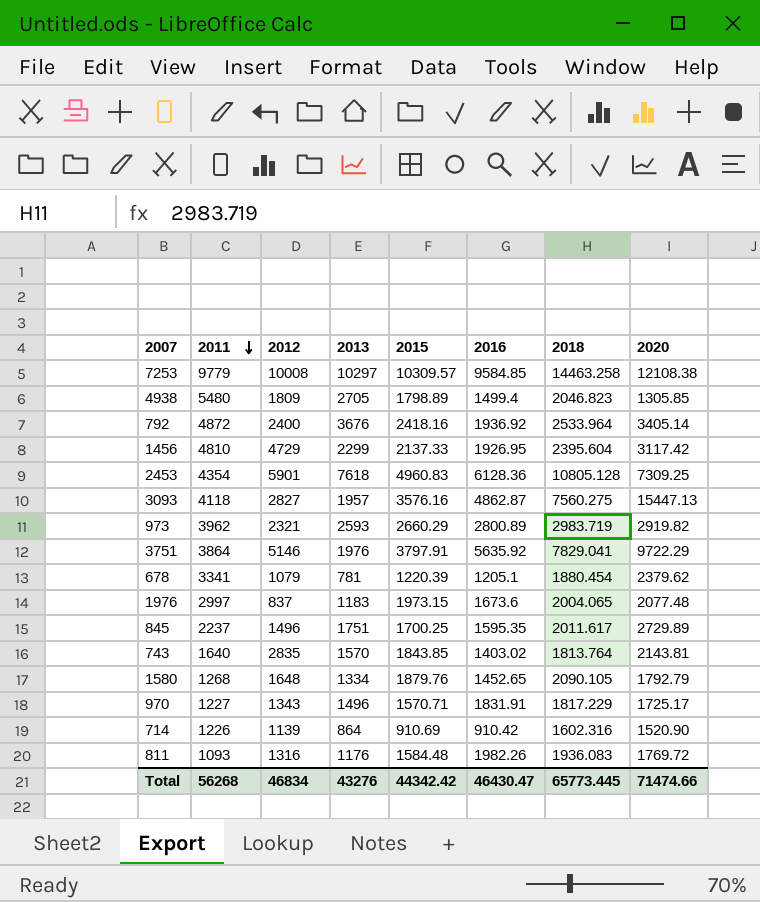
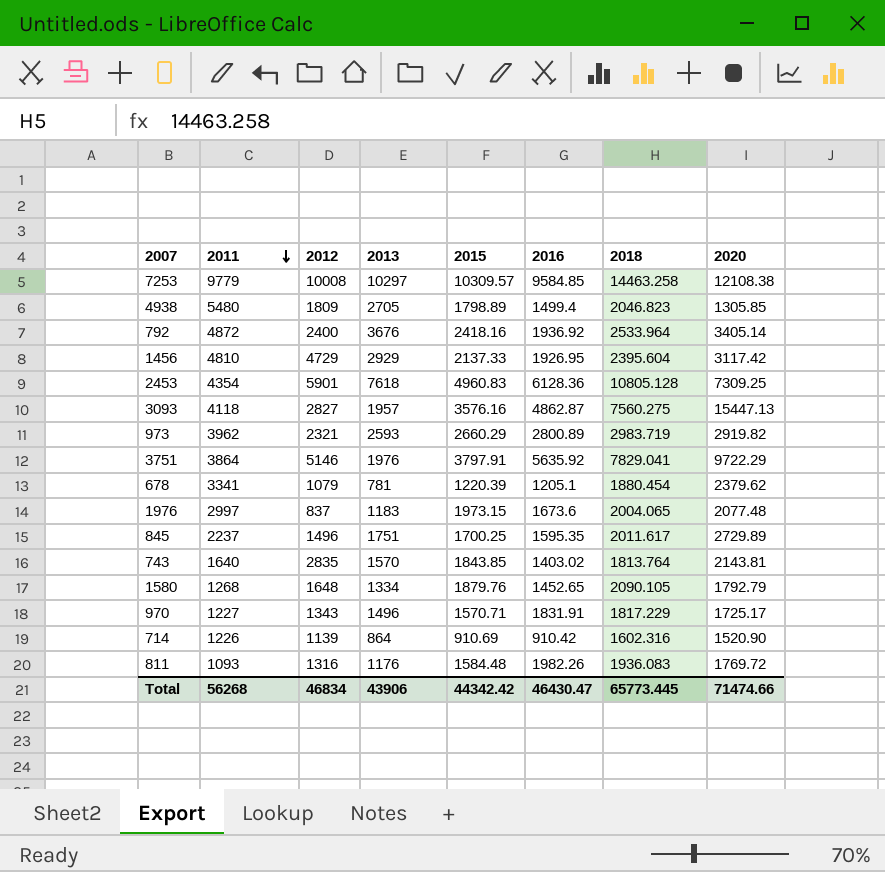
1456 | 2013: 2299 -> 2929
Total | 2013: 43276 -> 43906

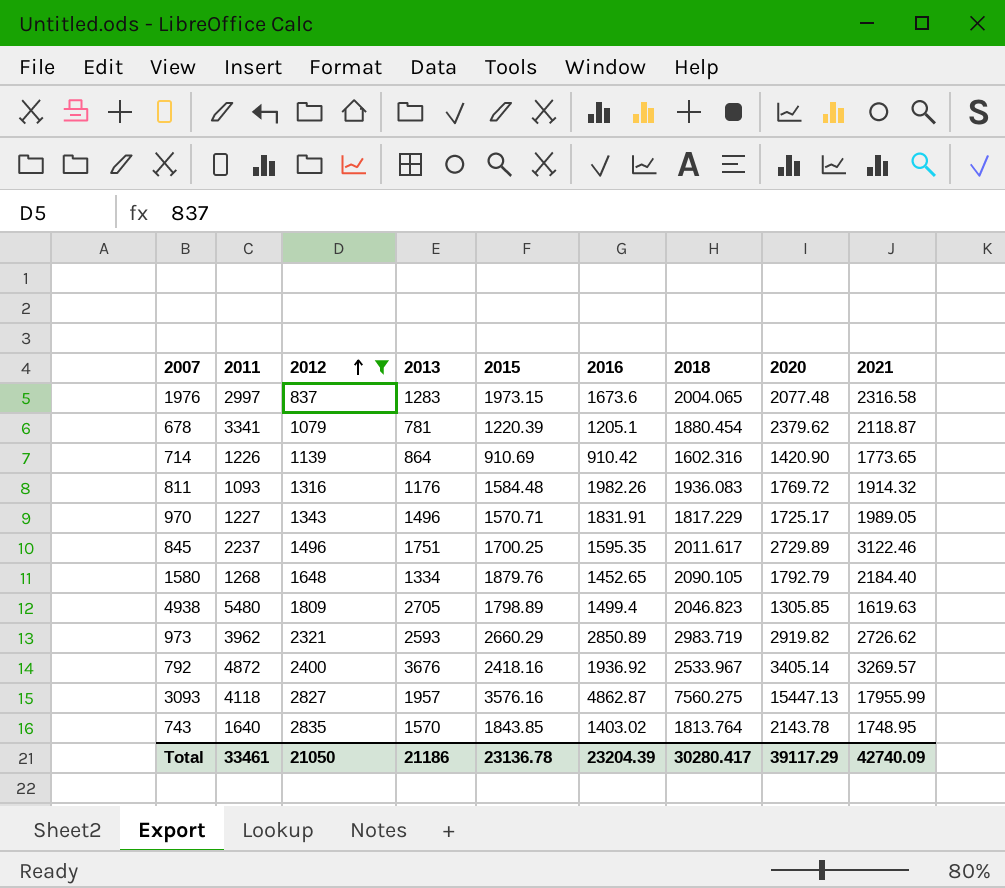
filter: none -> 2012 <= 2835
row order: 2011 descending -> 2012 ascending
column 2021 | position: none -> 9
1976 | 2013: 1183 -> 1283
714 | 2020: 1520.90 -> 1420.90
973 | 2016: 2800.89 -> 2850.89
792 | 2018: 2533.964 -> 2533.967
743 | 2020: 2143.81 -> 2143.78
Total | 2011: 56268 -> 33461
Total | 2012: 46834 -> 21050
Total | 2013: 43906 -> 21186
Total | 2015: 44342.42 -> 23136.78
Total | 2016: 46430.47 -> 23204.39
Total | 2018: 65773.445 -> 30280.417
Total | 2020: 71474.66 -> 39117.29

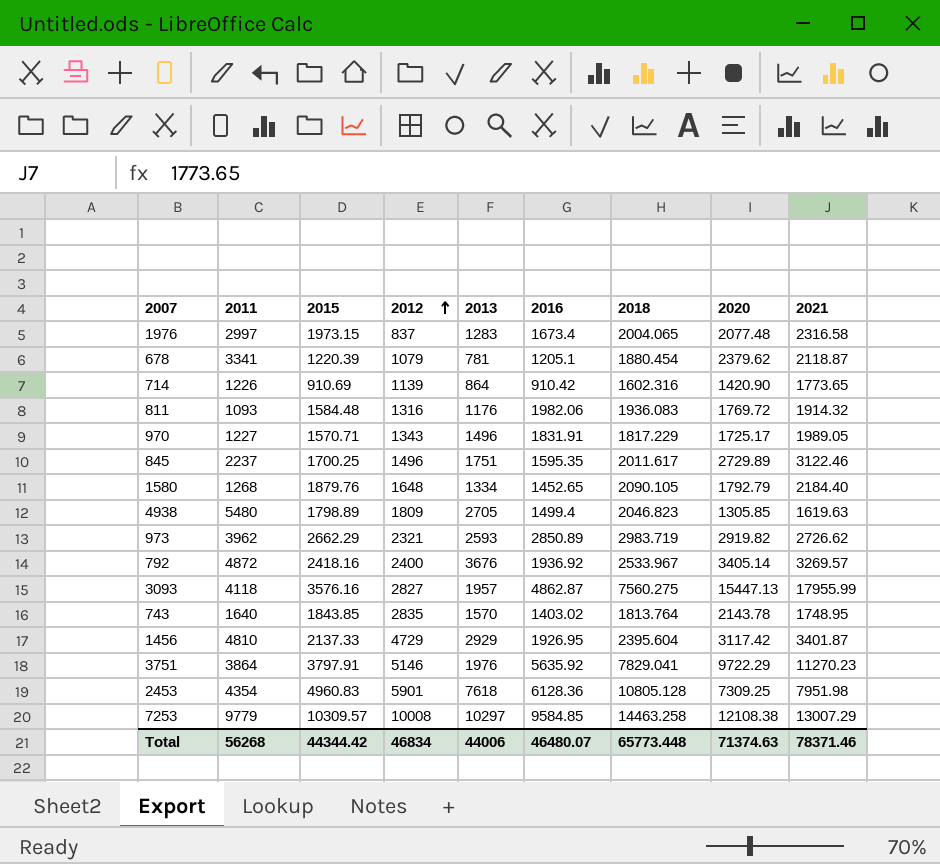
filter: 2012 <= 2835 -> none
column 2015 | position: 5 -> 3
1976 | 2016: 1673.6 -> 1673.4
811 | 2016: 1982.26 -> 1982.06
973 | 2015: 2660.29 -> 2662.29
Total | 2011: 33461 -> 56268
Total | 2015: 23136.78 -> 44344.42
Total | 2012: 21050 -> 46834
Total | 2013: 21186 -> 44006
Total | 2016: 23204.39 -> 46480.07
Total | 2018: 30280.417 -> 65773.448
Total | 2020: 39117.29 -> 71374.63
Total | 2021: 42740.09 -> 78371.46

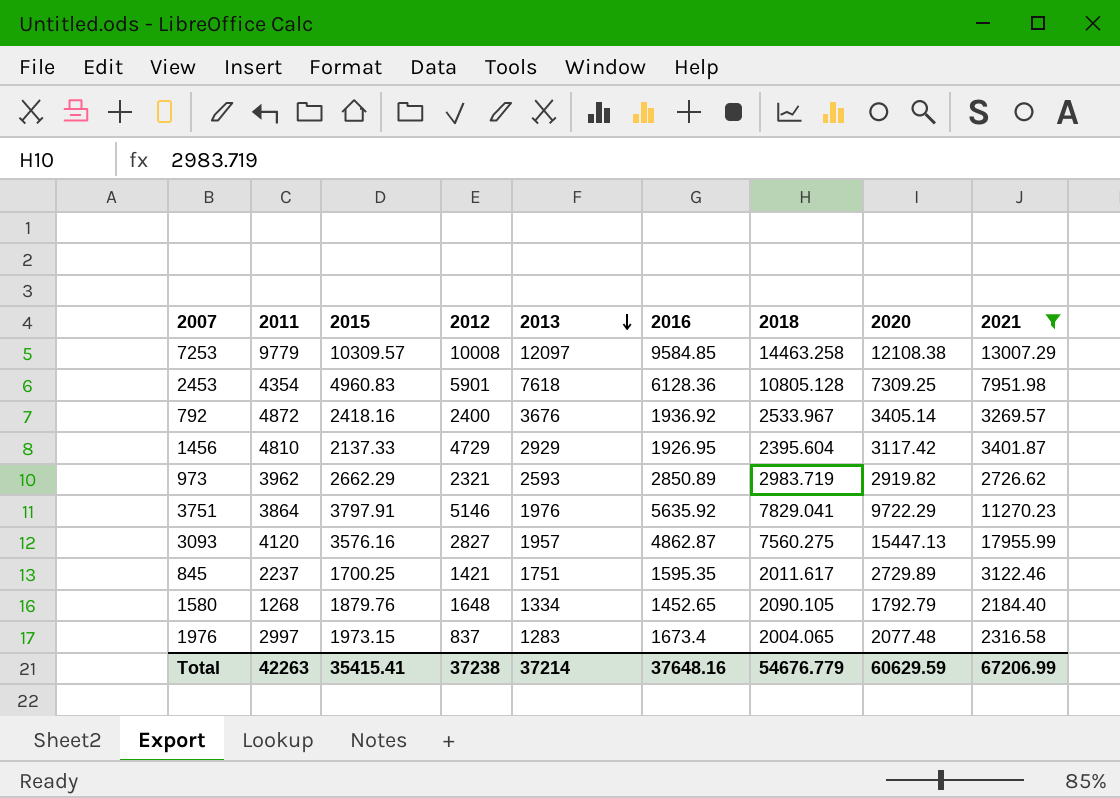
filter: none -> 2021 >= 2184.40
row order: 2012 ascending -> 2013 descending
7253 | 2013: 10297 -> 12097
3093 | 2011: 4118 -> 4120
845 | 2012: 1496 -> 1421
Total | 2011: 56268 -> 42263
Total | 2015: 44344.42 -> 35415.41
Total | 2012: 46834 -> 37238
Total | 2013: 44006 -> 37214
Total | 2016: 46480.07 -> 37648.16
Total | 2018: 65773.448 -> 54676.779
Total | 2020: 71374.63 -> 60629.59
Total | 2021: 78371.46 -> 67206.99

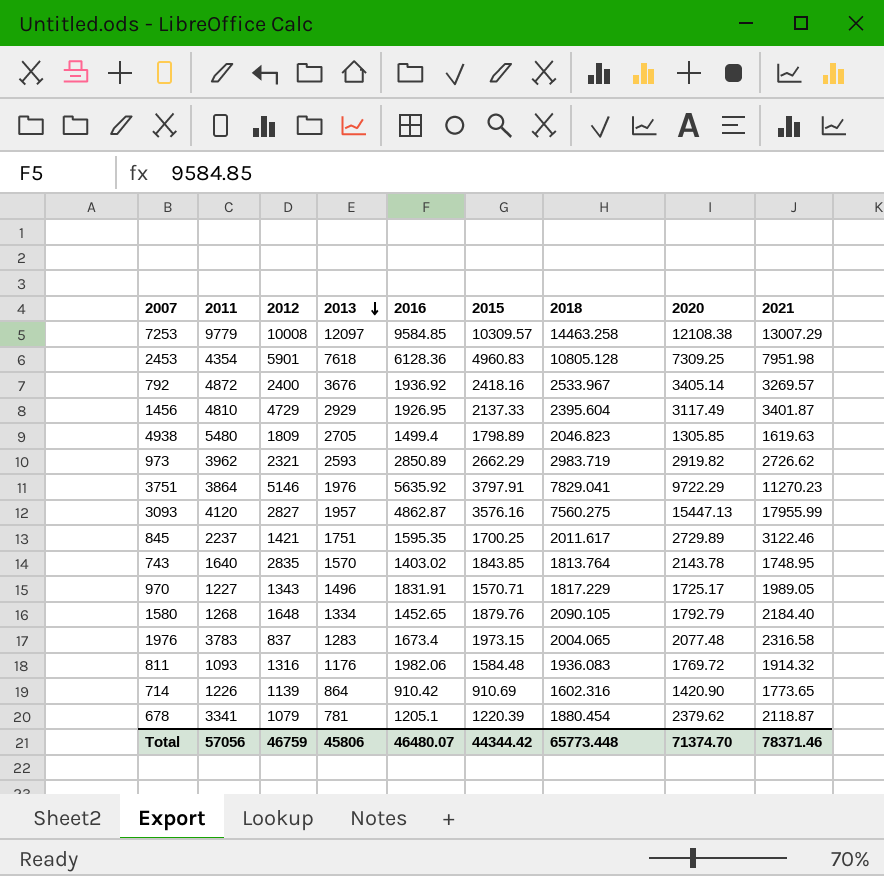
filter: 2021 >= 2184.40 -> none
column 2015 | position: 3 -> 6
1456 | 2020: 3117.42 -> 3117.49
1976 | 2011: 2997 -> 3783
Total | 2011: 42263 -> 57056
Total | 2012: 37238 -> 46759
Total | 2013: 37214 -> 45806
Total | 2016: 37648.16 -> 46480.07
Total | 2015: 35415.41 -> 44344.42
Total | 2018: 54676.779 -> 65773.448
Total | 2020: 60629.59 -> 71374.70
Total | 2021: 67206.99 -> 78371.46

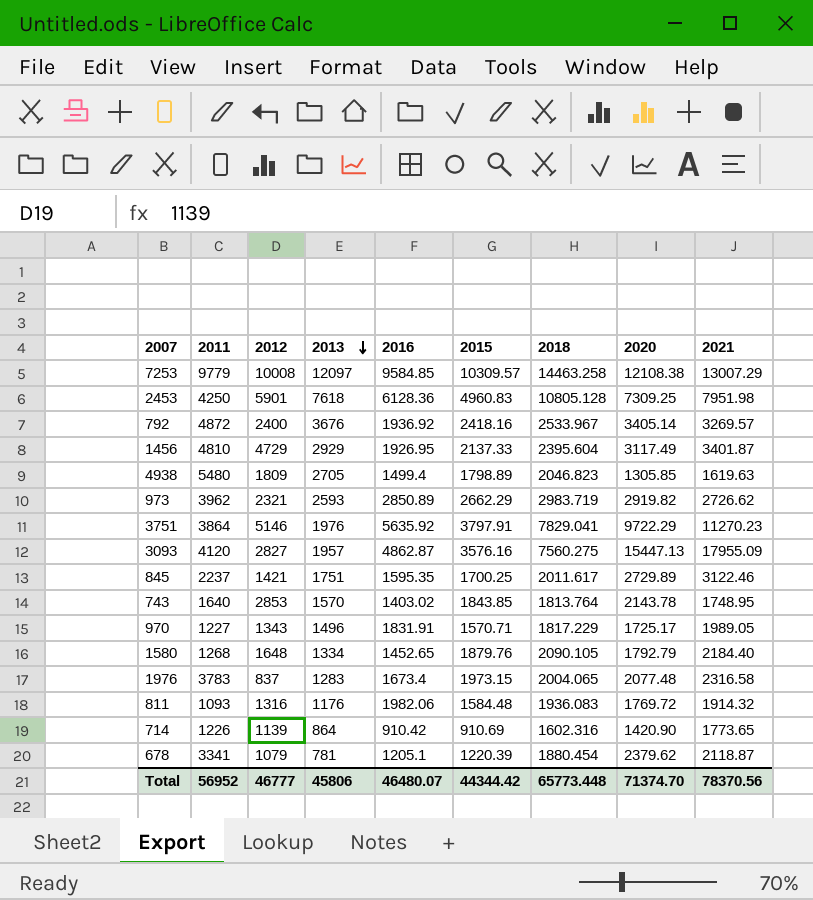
2453 | 2011: 4354 -> 4250
3093 | 2021: 17955.99 -> 17955.09
743 | 2012: 2835 -> 2853
Total | 2011: 57056 -> 56952
Total | 2012: 46759 -> 46777
Total | 2021: 78371.46 -> 78370.56

